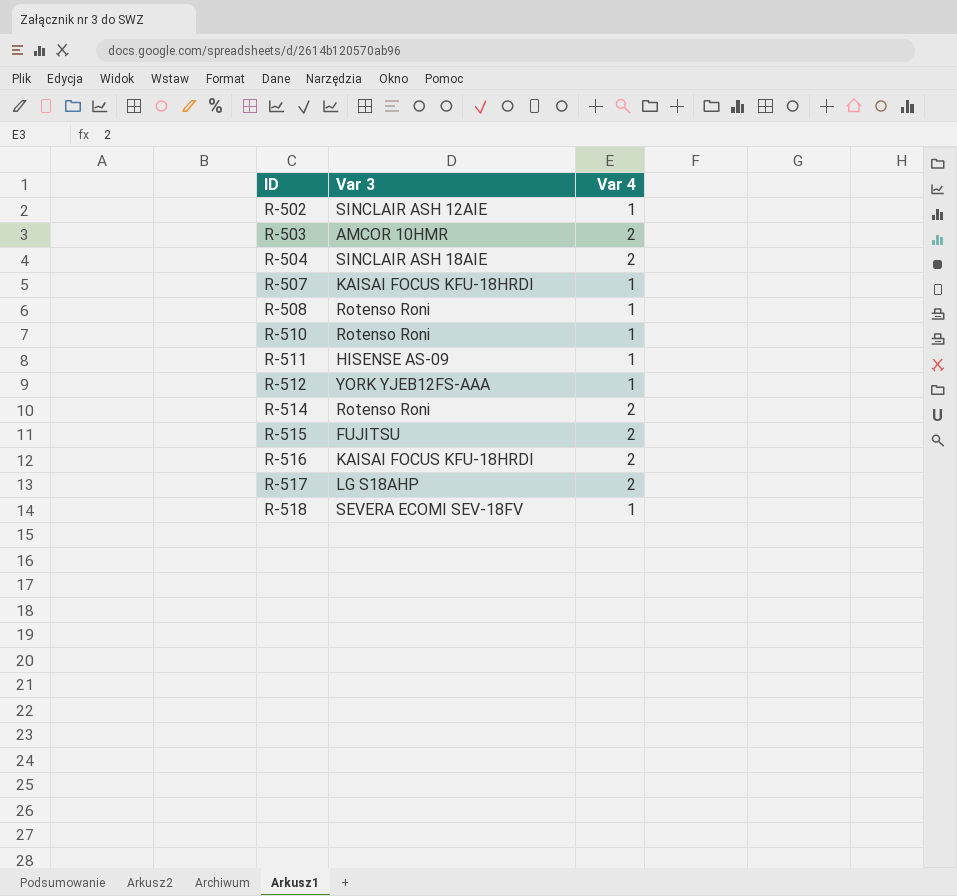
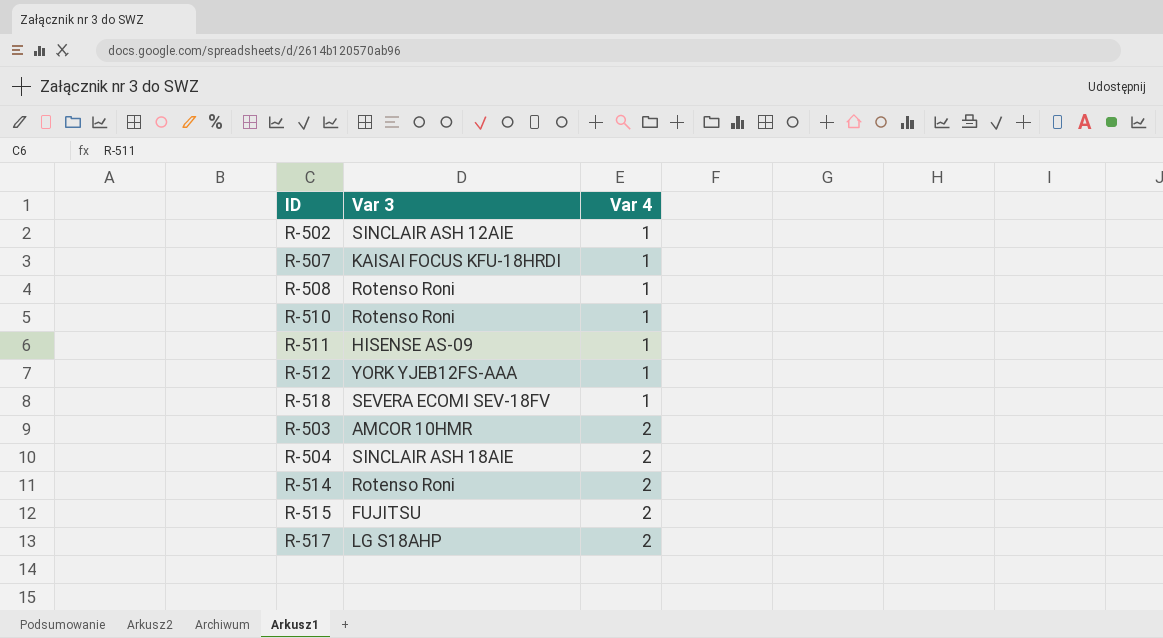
row order: ID ascending -> Var 4 ascending
row R-516: KAISAI FOCUS KFU-18HRDI | 2 -> none

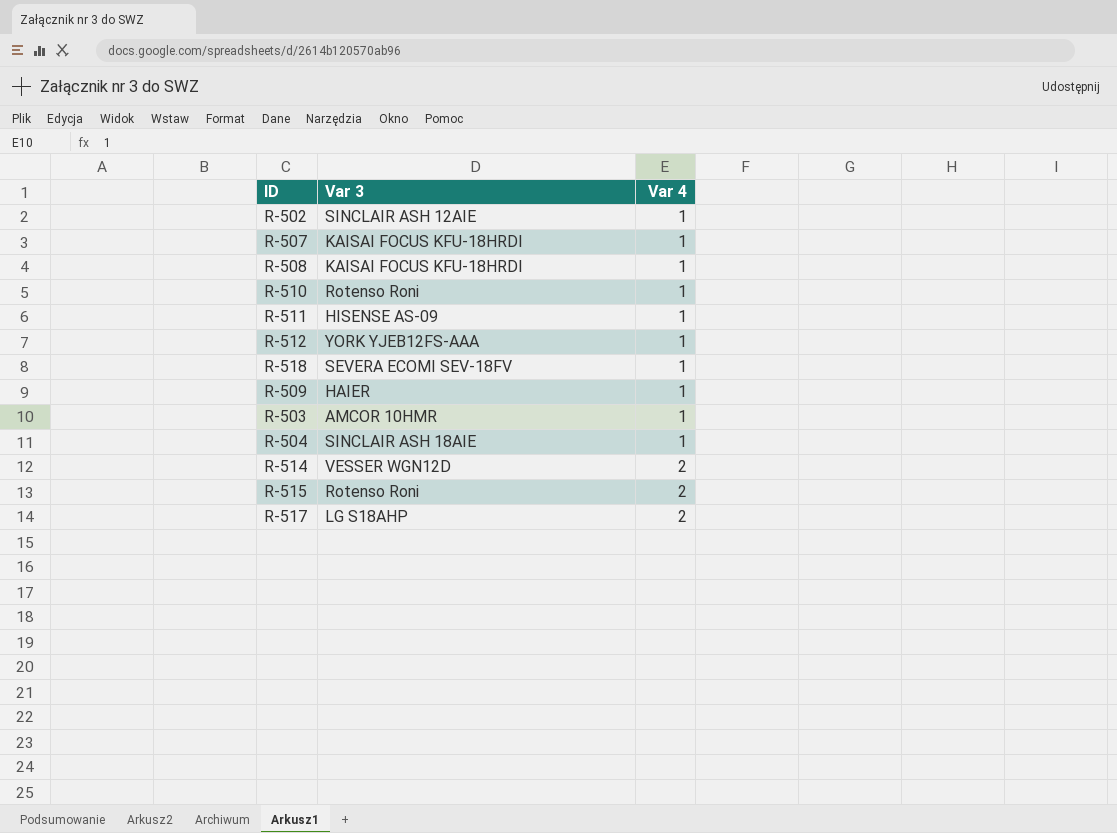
R-508 | Var 3: Rotenso Roni -> KAISAI FOCUS KFU-18HRDI
row R-509: none -> HAIER | 1
R-503 | Var 4: 2 -> 1
R-504 | Var 4: 2 -> 1
R-514 | Var 3: Rotenso Roni -> VESSER WGN12D
R-515 | Var 3: FUJITSU -> Rotenso Roni

